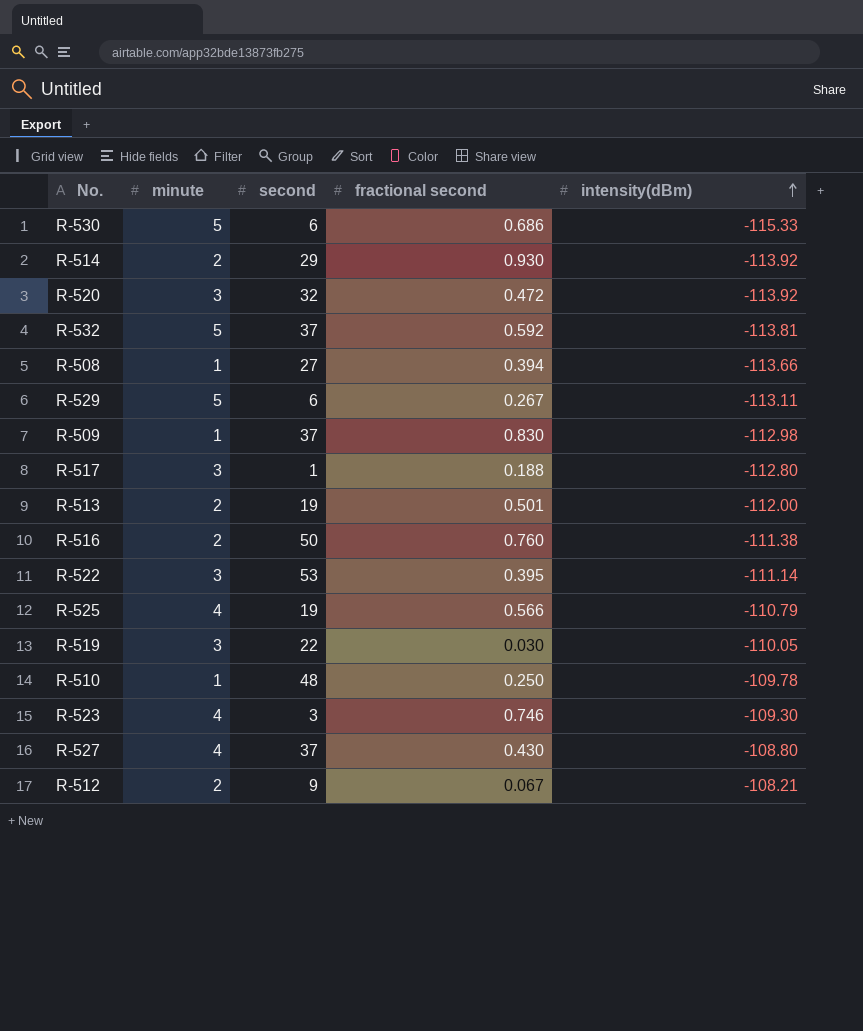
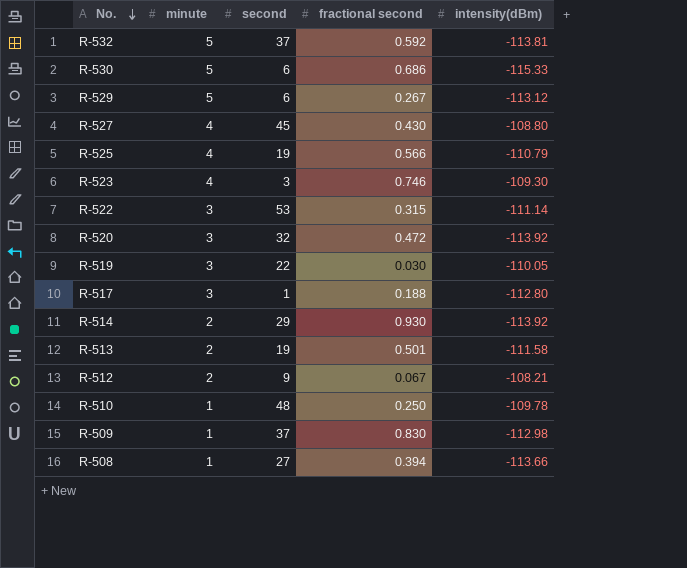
row order: intensity(dBm) ascending -> No. descending
row R-516: 2 | 50 | 0.760 | -111.38 -> none
R-529 | intensity(dBm): -113.11 -> -113.12
R-527 | second: 37 -> 45
R-522 | fractional second: 0.395 -> 0.315
R-513 | intensity(dBm): -112.00 -> -111.58

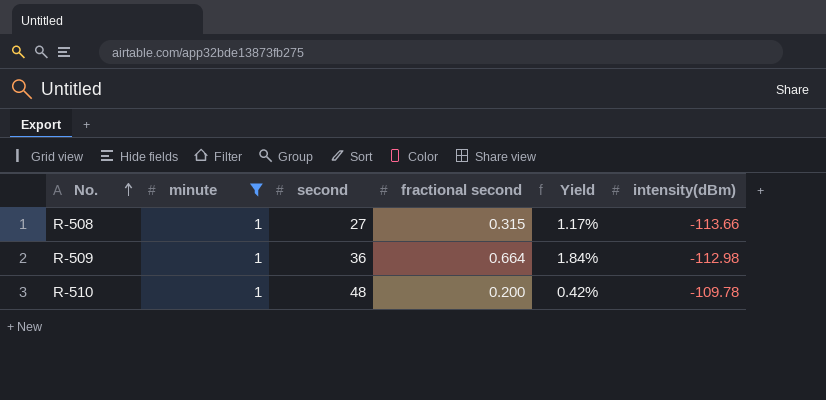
filter: none -> minute = 1
row order: No. descending -> No. ascending
column Yield | formula: none -> [fractional second] / [second]
R-508 | fractional second: 0.394 -> 0.315
R-509 | second: 37 -> 36
R-509 | fractional second: 0.830 -> 0.664
R-510 | fractional second: 0.250 -> 0.200

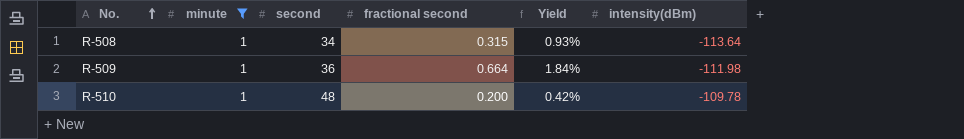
R-508 | second: 27 -> 34
R-508 | Yield: 1.17% -> 0.93%
R-508 | intensity(dBm): -113.66 -> -113.64
R-509 | intensity(dBm): -112.98 -> -111.98

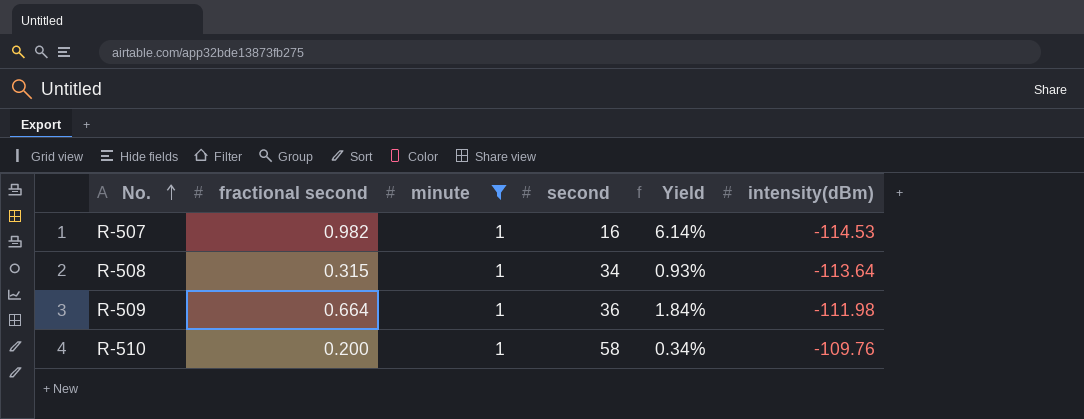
column fractional second | position: 4 -> 2
row R-507: none -> 0.982 | 1 | 16 | 6.14% | -114.53
R-510 | second: 48 -> 58
R-510 | Yield: 0.42% -> 0.34%
R-510 | intensity(dBm): -109.78 -> -109.76

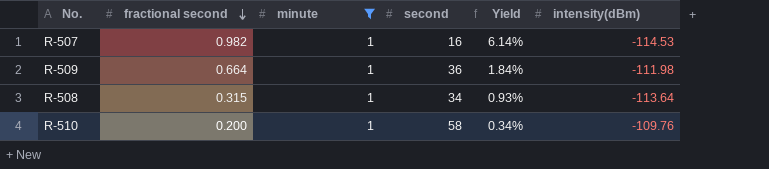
row order: No. ascending -> fractional second descending

